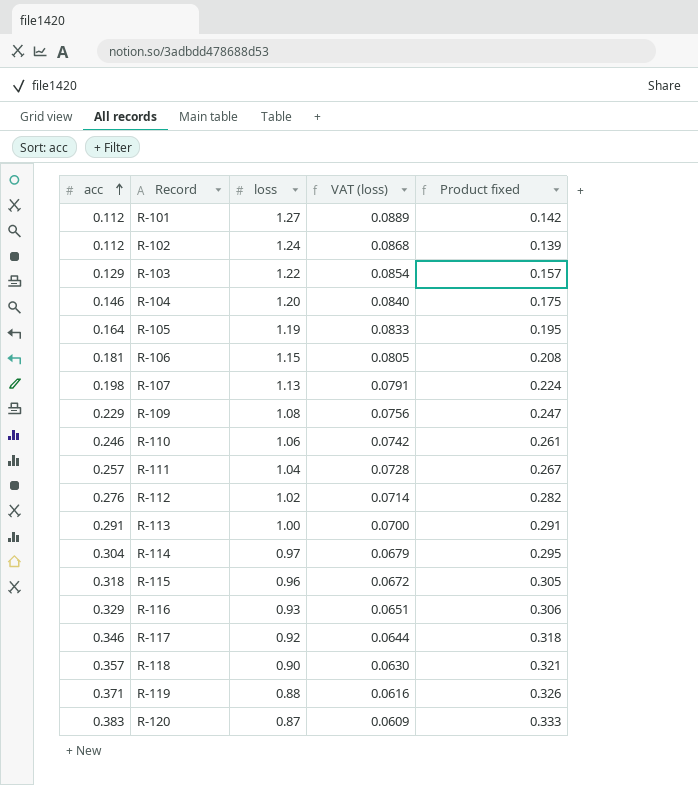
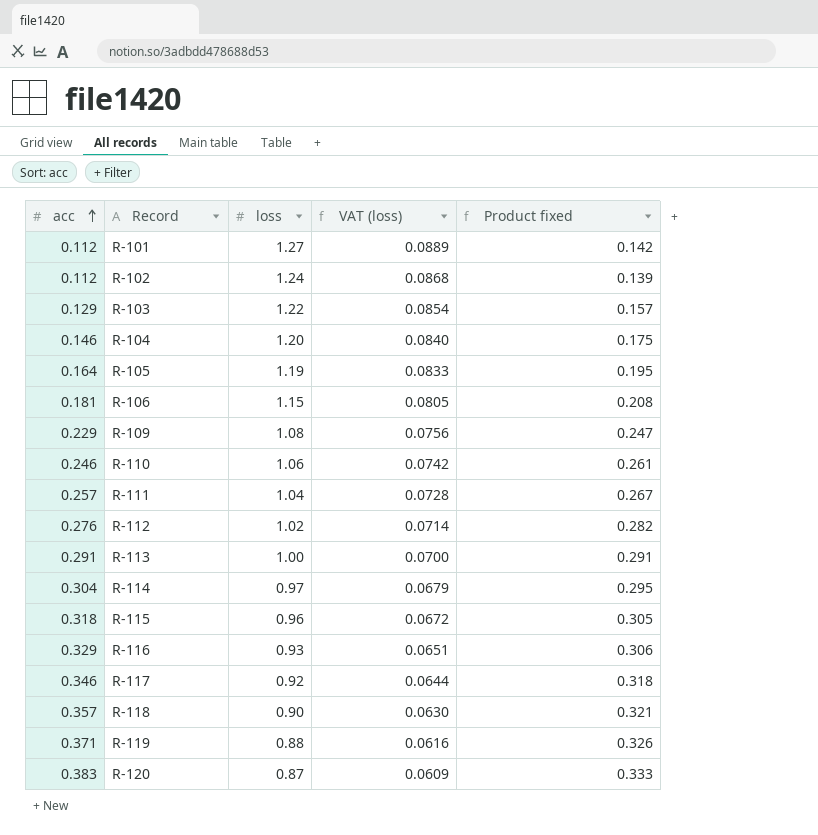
row R-107: 0.198 | 1.13 | 0.0791 | 0.224 -> none

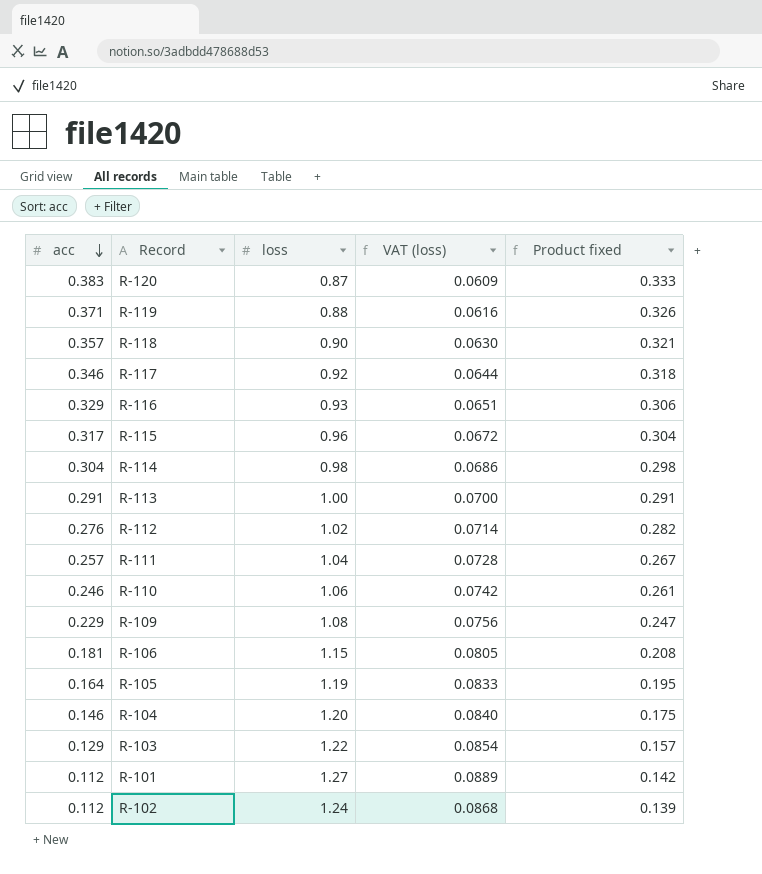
row order: acc ascending -> acc descending
R-115 | acc: 0.318 -> 0.317
R-115 | Product fixed: 0.305 -> 0.304
R-114 | loss: 0.97 -> 0.98
R-114 | VAT (loss): 0.0679 -> 0.0686
R-114 | Product fixed: 0.295 -> 0.298

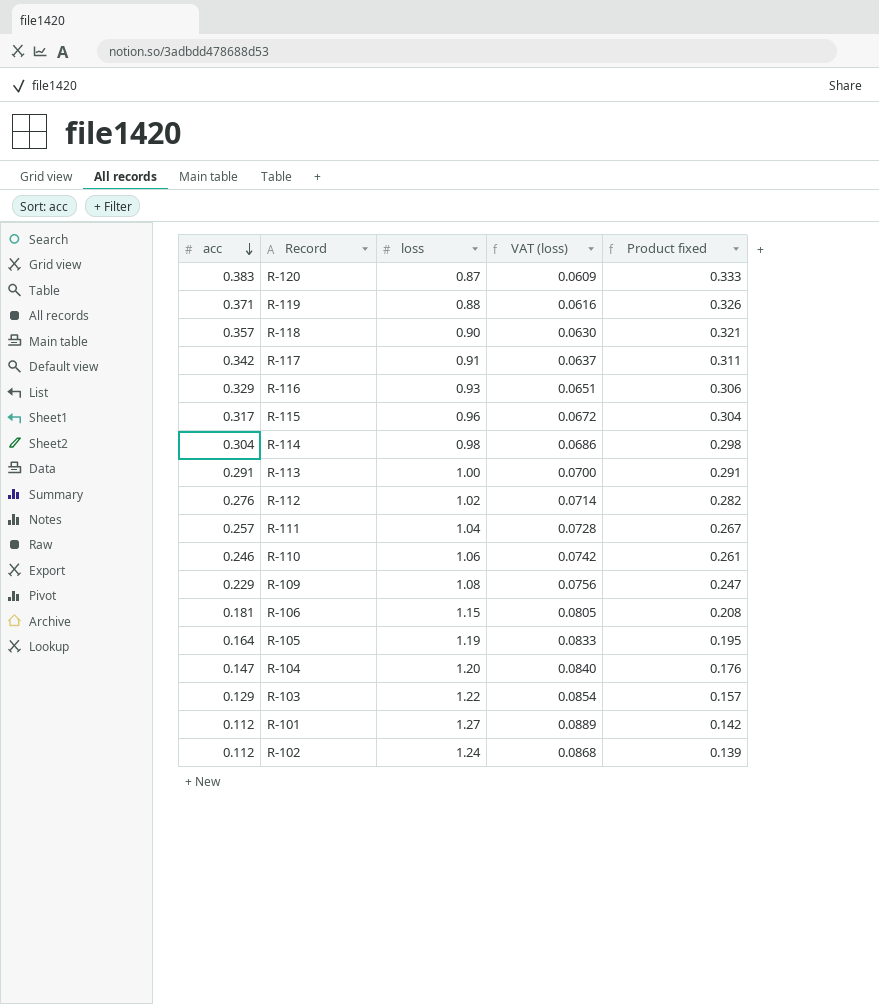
R-117 | acc: 0.346 -> 0.342
R-117 | loss: 0.92 -> 0.91
R-117 | VAT (loss): 0.0644 -> 0.0637
R-117 | Product fixed: 0.318 -> 0.311
R-104 | acc: 0.146 -> 0.147
R-104 | Product fixed: 0.175 -> 0.176

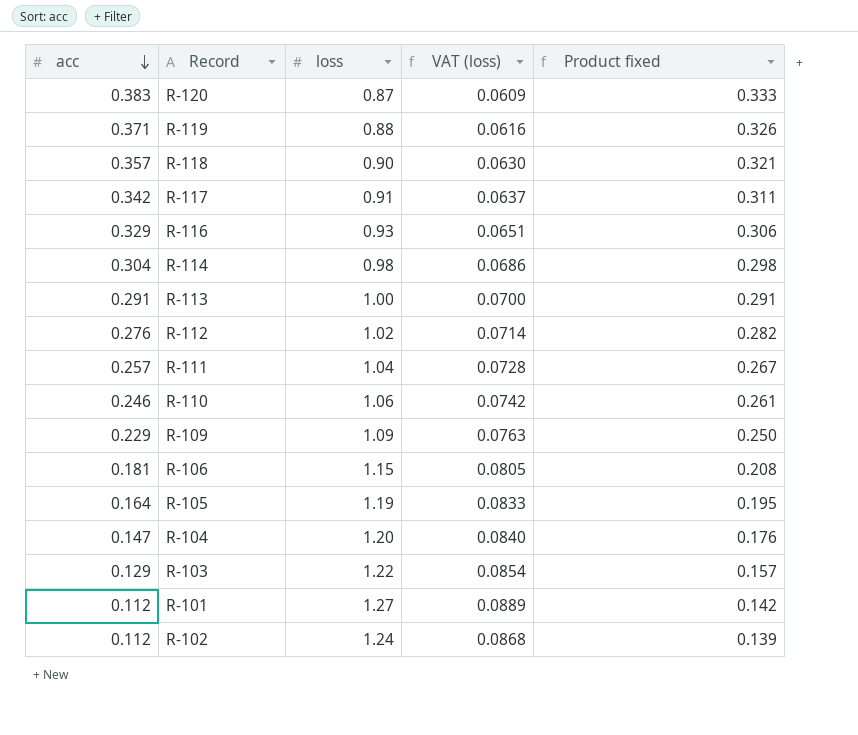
row R-115: 0.317 | 0.96 | 0.0672 | 0.304 -> none
R-109 | loss: 1.08 -> 1.09
R-109 | VAT (loss): 0.0756 -> 0.0763
R-109 | Product fixed: 0.247 -> 0.250

